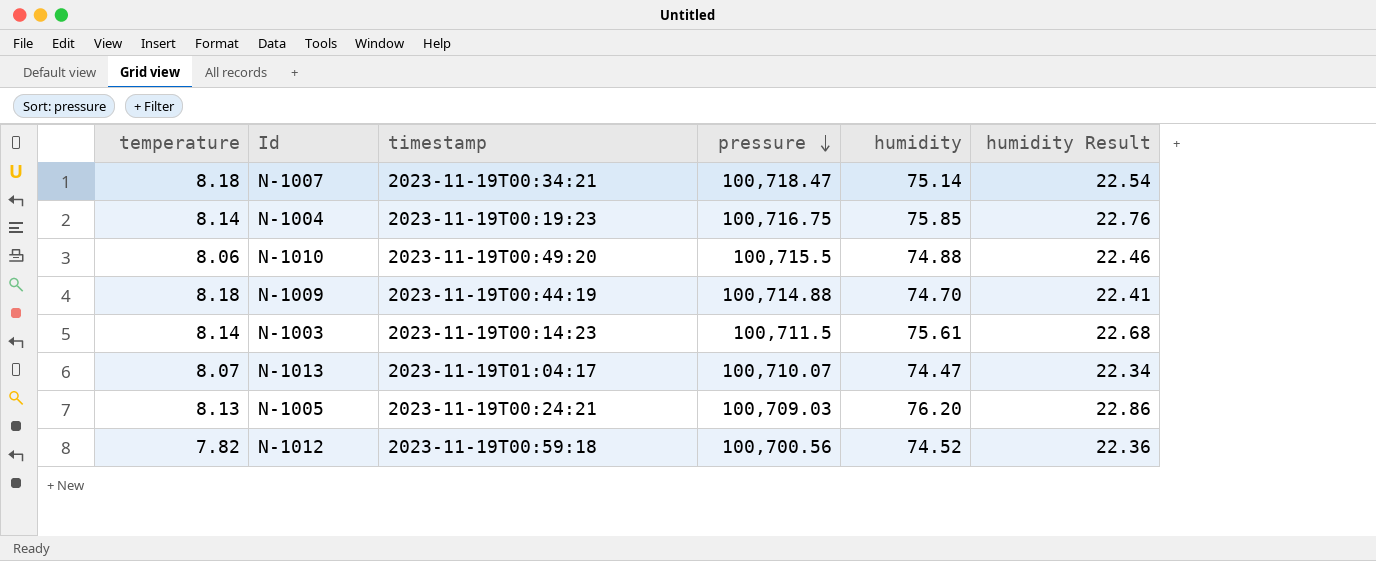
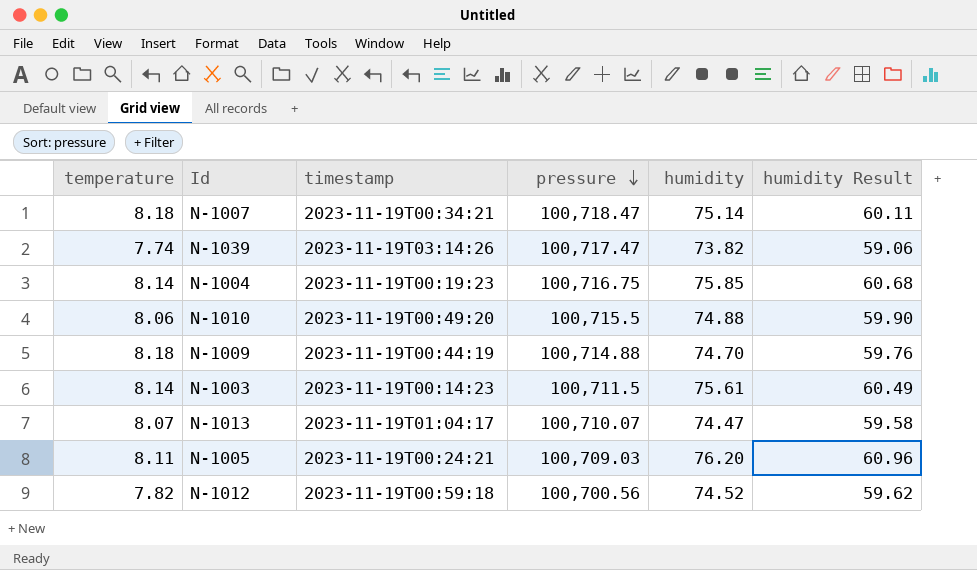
column humidity Result | formula: [humidity] * 0.3 -> [humidity] * 0.8
row N-1039: none -> 7.74 | 2023-11-19T03:14:26 | 100,717.47 | 73.82 | 59.06
N-1005 | temperature: 8.13 -> 8.11

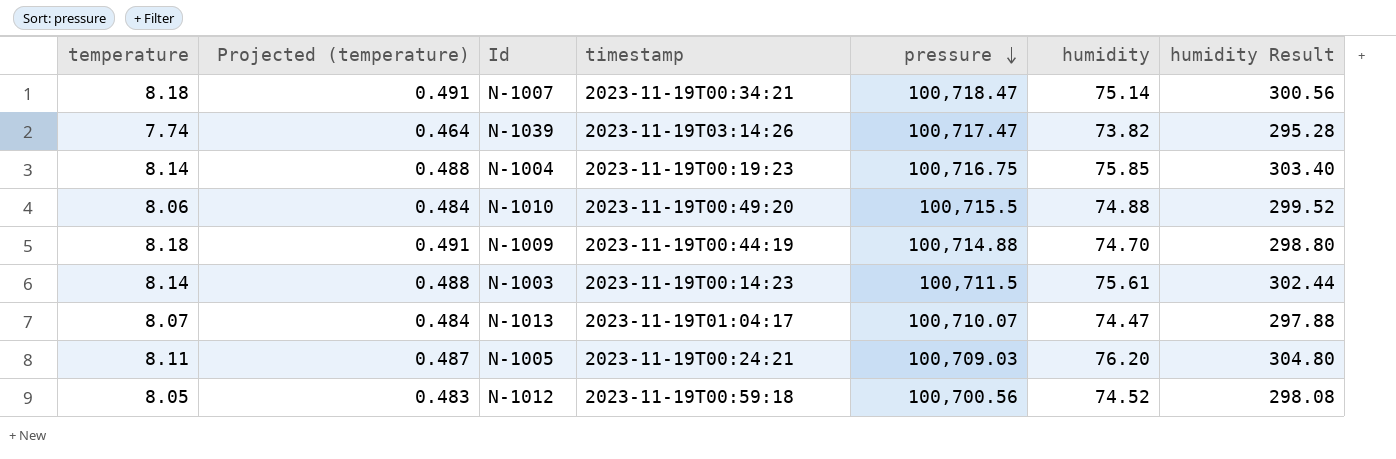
column Projected (temperature) | formula: none -> [temperature] * 0.06
column humidity Result | formula: [humidity] * 0.8 -> [humidity] * 4
N-1012 | temperature: 7.82 -> 8.05

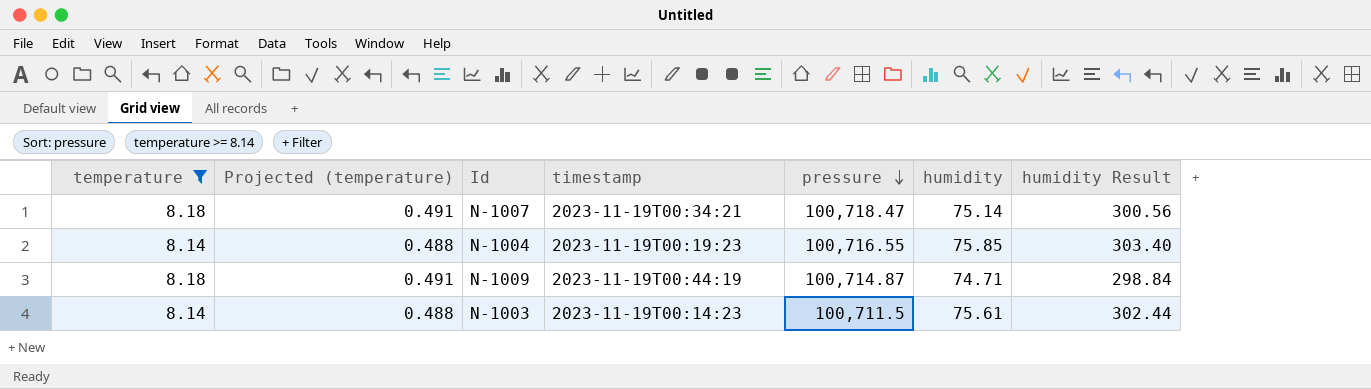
filter: none -> temperature >= 8.14
N-1004 | pressure: 100,716.75 -> 100,716.55
N-1009 | pressure: 100,714.88 -> 100,714.87
N-1009 | humidity: 74.70 -> 74.71
N-1009 | humidity Result: 298.80 -> 298.84

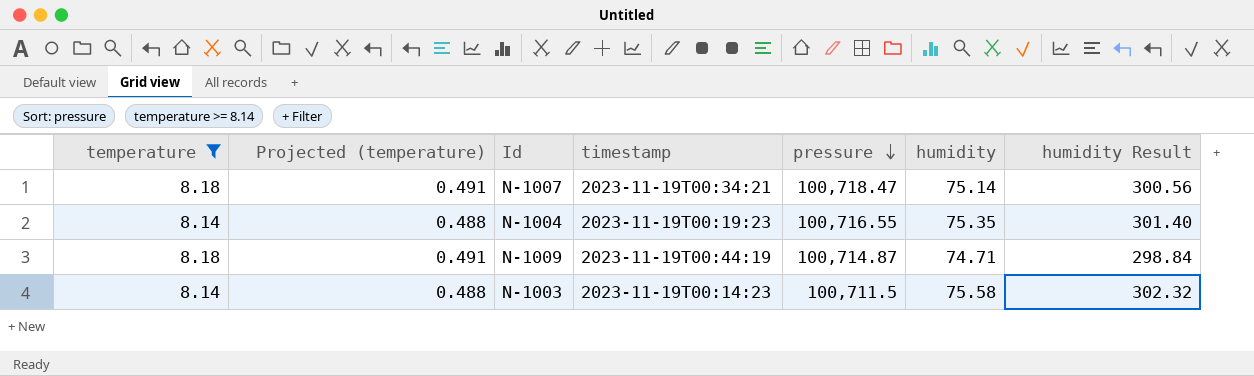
N-1004 | humidity: 75.85 -> 75.35
N-1004 | humidity Result: 303.40 -> 301.40
N-1003 | humidity: 75.61 -> 75.58
N-1003 | humidity Result: 302.44 -> 302.32

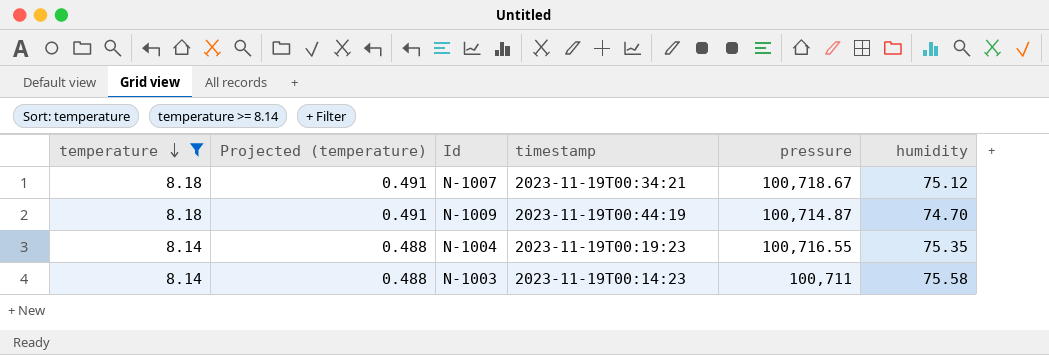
row order: pressure descending -> temperature descending
column humidity Result | formula: [humidity] * 4 -> none
N-1007 | pressure: 100,718.47 -> 100,718.67
N-1007 | humidity: 75.14 -> 75.12
N-1009 | humidity: 74.71 -> 74.70
N-1003 | pressure: 100,711.5 -> 100,711

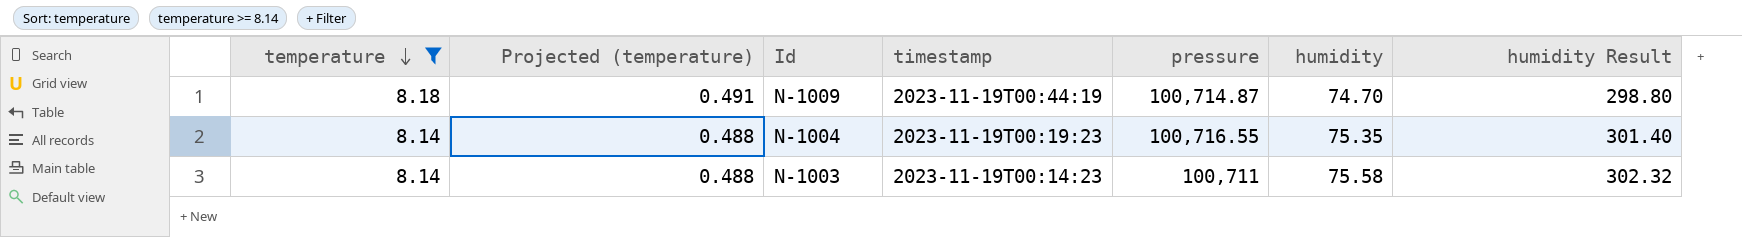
column humidity Result | formula: none -> [humidity] * 4
row N-1007: 8.18 | 0.491 | 2023-11-19T00:34:21 | 100,718.67 | 75.12 -> none

